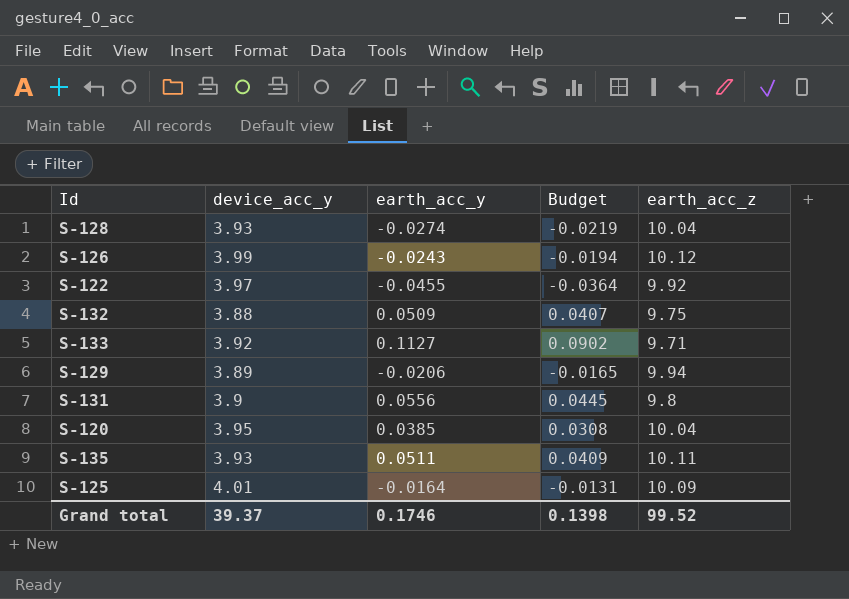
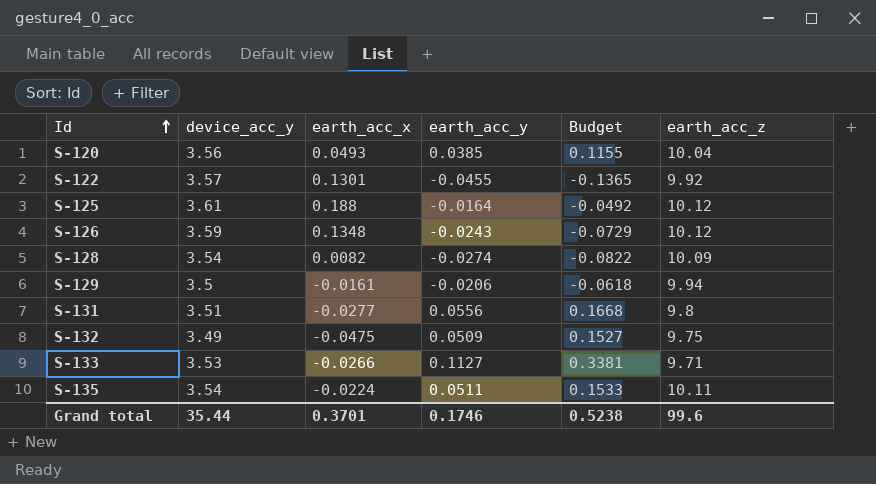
row order: none -> Id ascending
column earth_acc_x | position: none -> 3
column Budget | formula: [earth_acc_y] * 0.8 -> [earth_acc_y] * 3
S-120 | device_acc_y: 3.95 -> 3.56
S-122 | device_acc_y: 3.97 -> 3.57
S-125 | device_acc_y: 4.01 -> 3.61
S-125 | earth_acc_z: 10.09 -> 10.12
S-126 | device_acc_y: 3.99 -> 3.59
S-128 | device_acc_y: 3.93 -> 3.54
S-128 | earth_acc_z: 10.04 -> 10.09
S-129 | device_acc_y: 3.89 -> 3.5
S-131 | device_acc_y: 3.9 -> 3.51
S-132 | device_acc_y: 3.88 -> 3.49
S-133 | device_acc_y: 3.92 -> 3.53
S-135 | device_acc_y: 3.93 -> 3.54
Grand total | device_acc_y: 39.37 -> 35.44
Grand total | Budget: 0.1398 -> 0.5238
Grand total | earth_acc_z: 99.52 -> 99.6

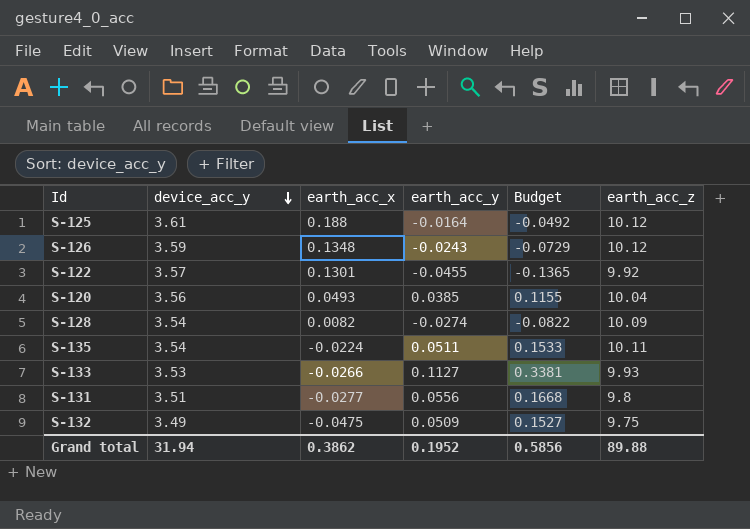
row order: Id ascending -> device_acc_y descending
row S-129: 3.5 | -0.0161 | -0.0206 | -0.0618 | 9.94 -> none
S-133 | earth_acc_z: 9.71 -> 9.93
Grand total | device_acc_y: 35.44 -> 31.94
Grand total | earth_acc_x: 0.3701 -> 0.3862
Grand total | earth_acc_y: 0.1746 -> 0.1952
Grand total | Budget: 0.5238 -> 0.5856
Grand total | earth_acc_z: 99.6 -> 89.88

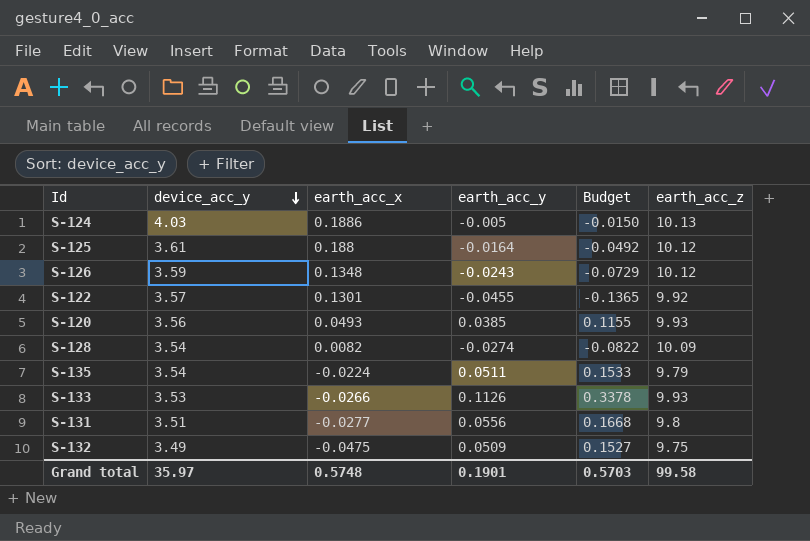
row S-124: none -> 4.03 | 0.1886 | -0.005 | -0.0150 | 10.13
S-120 | earth_acc_z: 10.04 -> 9.93
S-135 | earth_acc_z: 10.11 -> 9.79
S-133 | earth_acc_y: 0.1127 -> 0.1126
S-133 | Budget: 0.3381 -> 0.3378
Grand total | device_acc_y: 31.94 -> 35.97
Grand total | earth_acc_x: 0.3862 -> 0.5748
Grand total | earth_acc_y: 0.1952 -> 0.1901
Grand total | Budget: 0.5856 -> 0.5703
Grand total | earth_acc_z: 89.88 -> 99.58

